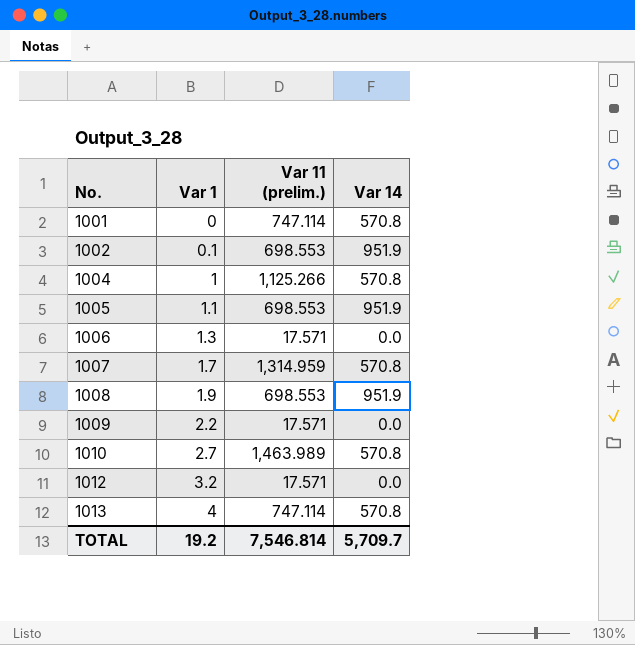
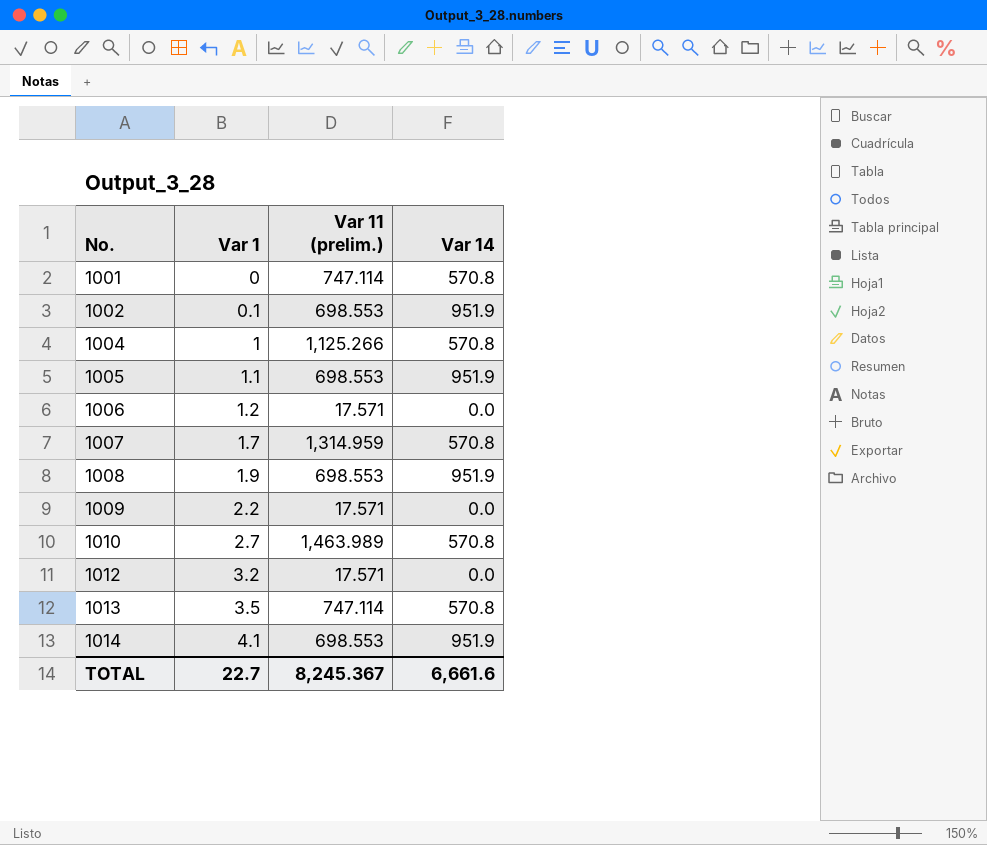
1006 | Var 1: 1.3 -> 1.2
1013 | Var 1: 4 -> 3.5
row 1014: none -> 4.1 | 698.553 | 951.9
TOTAL | Var 1: 19.2 -> 22.7
TOTAL | Var 11 (prelim.): 7,546.814 -> 8,245.367
TOTAL | Var 14: 5,709.7 -> 6,661.6

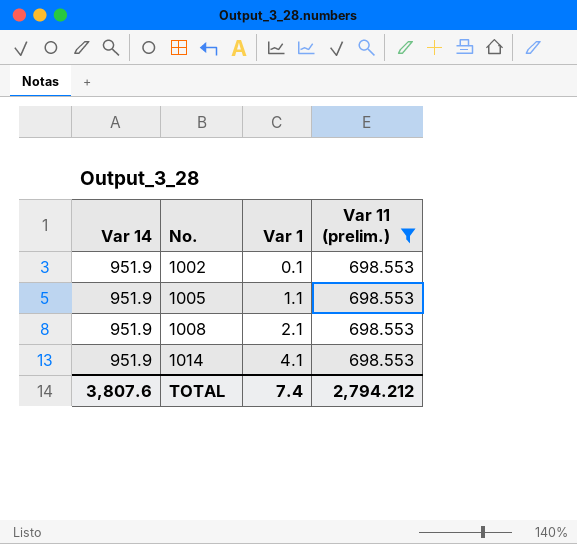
filter: none -> Var 11 (prelim.) = 698.553
column Var 14 | position: 4 -> 1
1008 | Var 1: 1.9 -> 2.1
TOTAL | Var 14: 6,661.6 -> 3,807.6
TOTAL | Var 1: 22.7 -> 7.4
TOTAL | Var 11 (prelim.): 8,245.367 -> 2,794.212

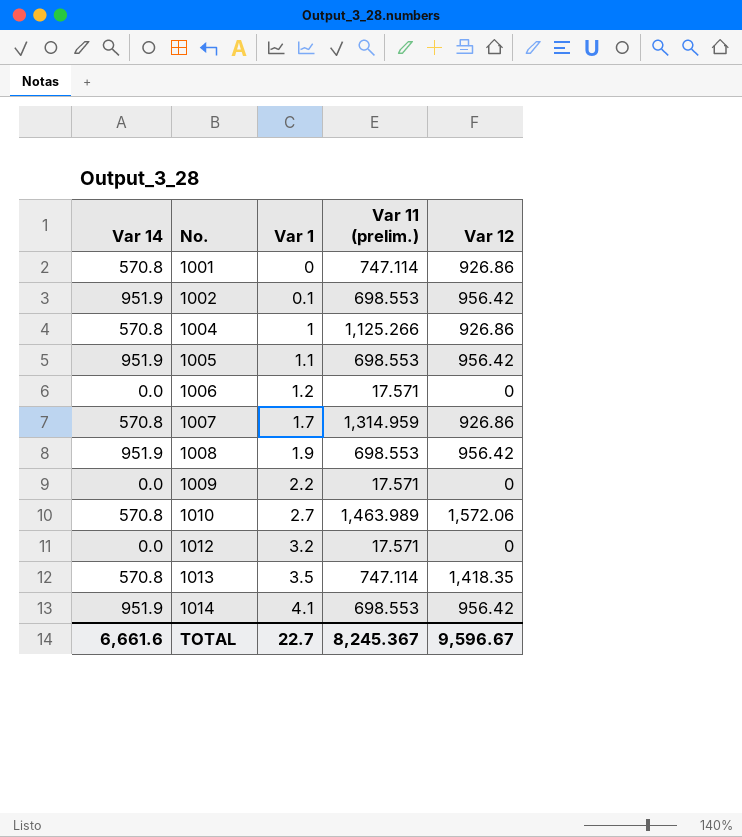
filter: Var 11 (prelim.) = 698.553 -> none
column Var 12 | position: none -> 5
1008 | Var 1: 2.1 -> 1.9
TOTAL | Var 14: 3,807.6 -> 6,661.6
TOTAL | Var 1: 7.4 -> 22.7
TOTAL | Var 11 (prelim.): 2,794.212 -> 8,245.367

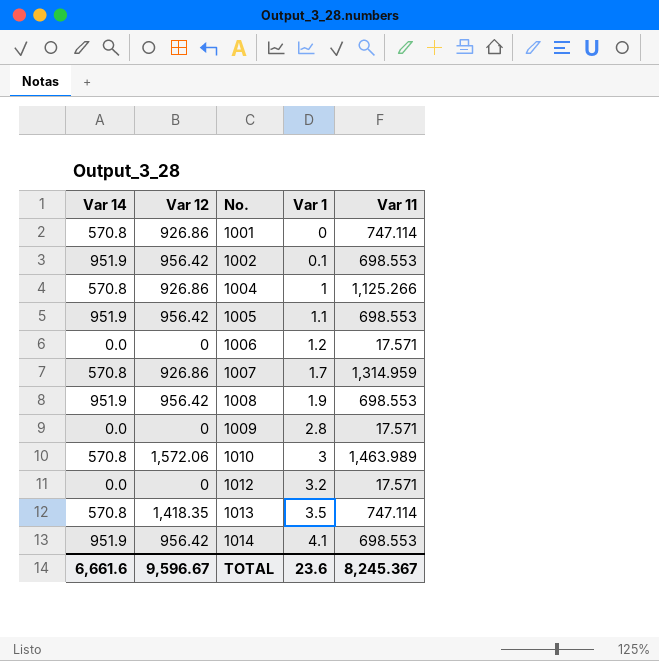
column Var 12 | position: 5 -> 2
column name: Var 11 (prelim.) -> Var 11
1009 | Var 1: 2.2 -> 2.8
1010 | Var 1: 2.7 -> 3
TOTAL | Var 1: 22.7 -> 23.6

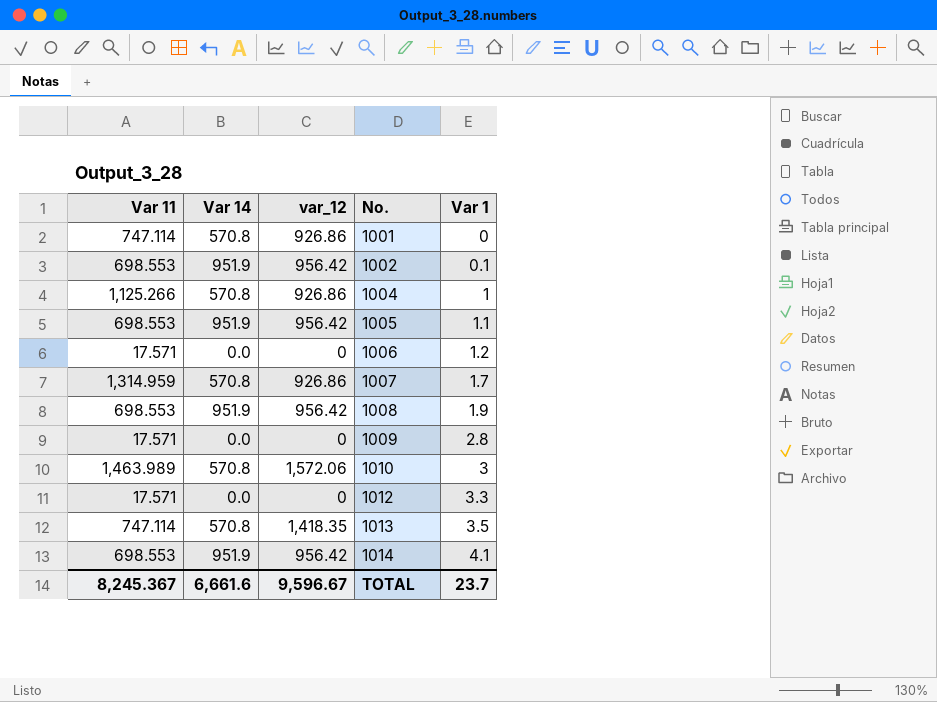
column Var 11 | position: 5 -> 1
column name: Var 12 -> var_12
1012 | Var 1: 3.2 -> 3.3
TOTAL | Var 1: 23.6 -> 23.7

